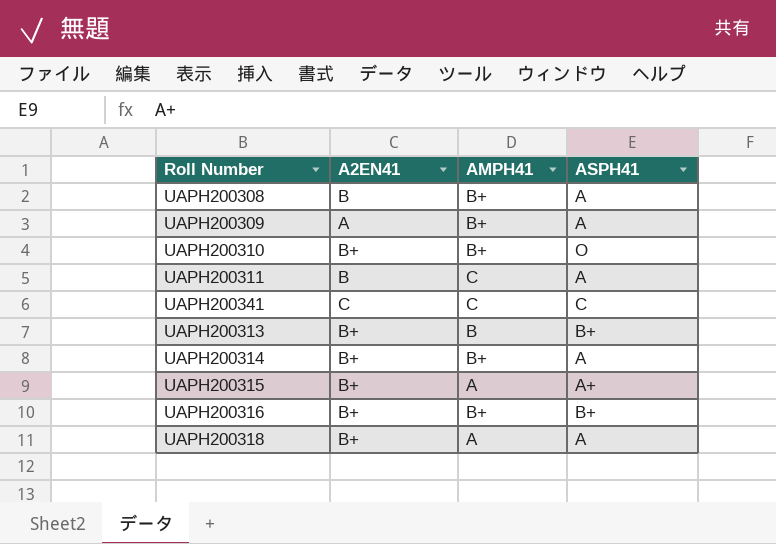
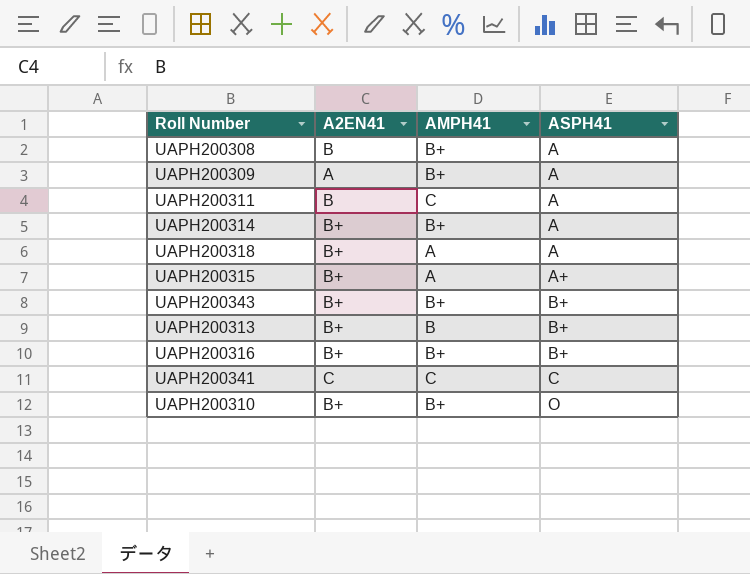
row order: none -> ASPH41 ascending
row UAPH200343: none -> B+ | B+ | B+

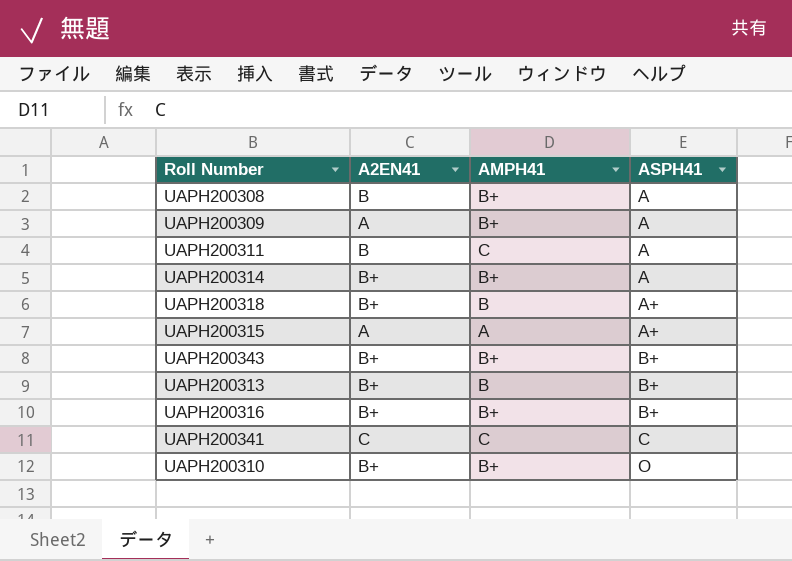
UAPH200318 | AMPH41: A -> B
UAPH200318 | ASPH41: A -> A+
UAPH200315 | A2EN41: B+ -> A

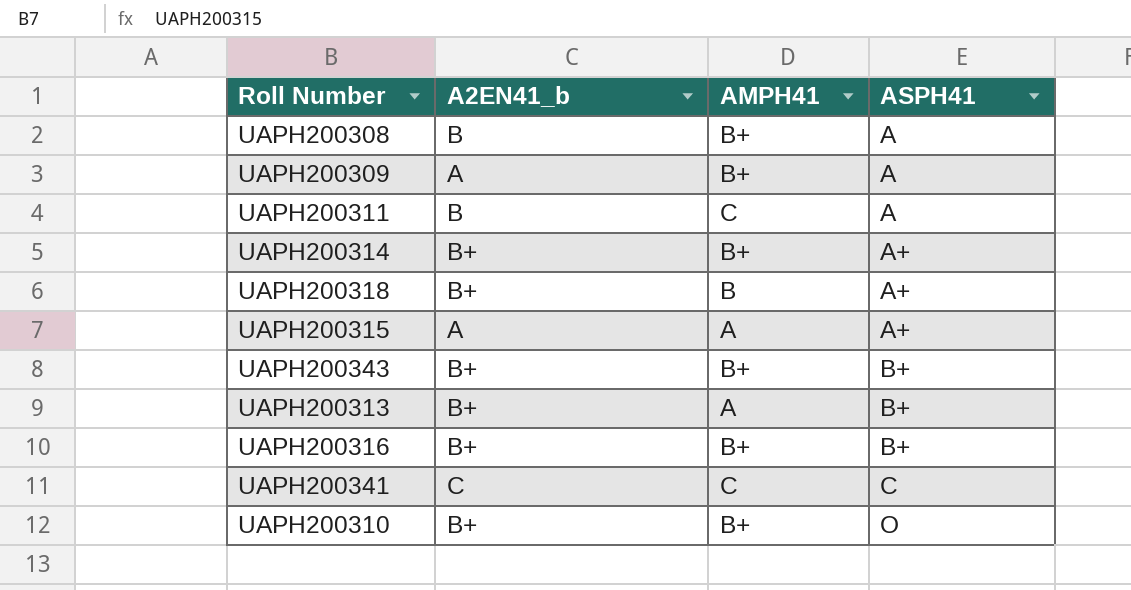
column name: A2EN41 -> A2EN41_b
UAPH200314 | ASPH41: A -> A+
UAPH200313 | AMPH41: B -> A

